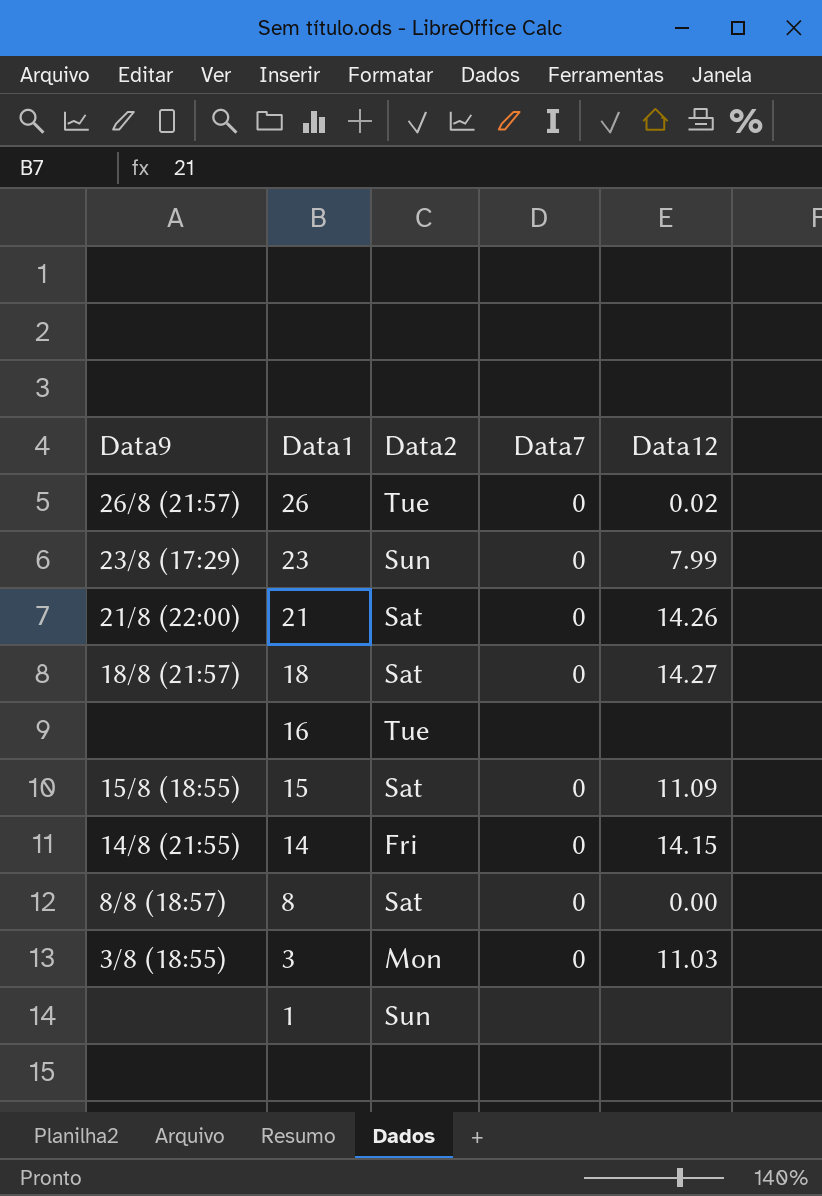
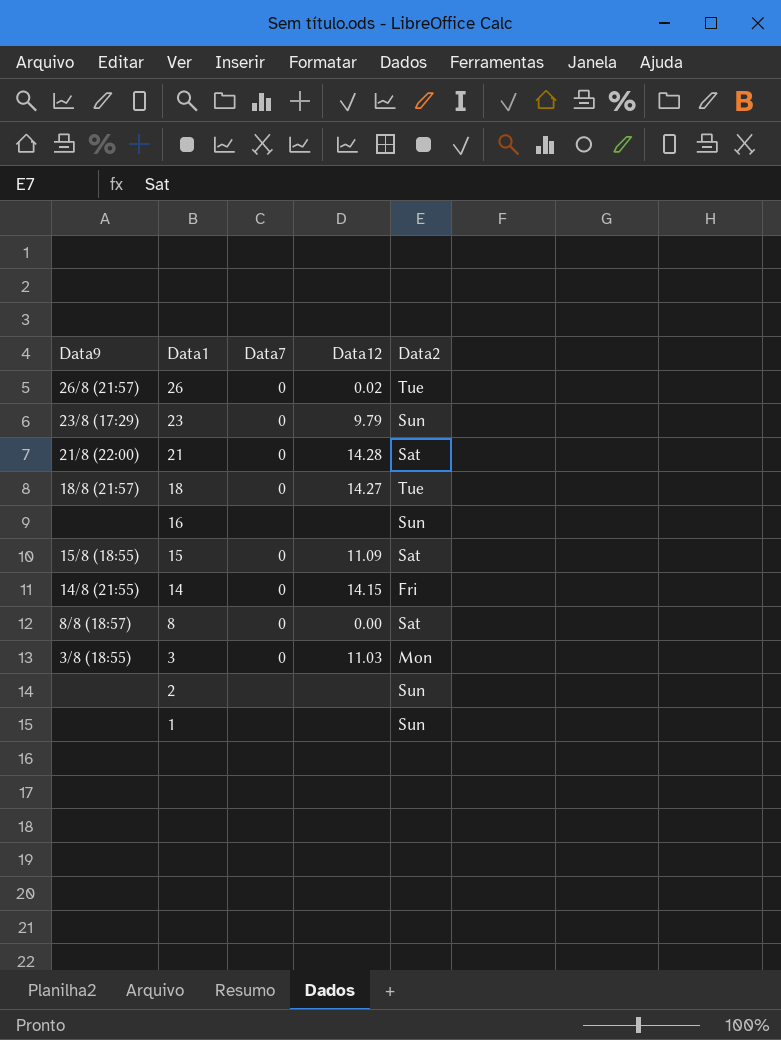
column Data2 | position: 3 -> 5
23 | Data12: 7.99 -> 9.79
21 | Data12: 14.26 -> 14.28
18 | Data2: Sat -> Tue
16 | Data2: Tue -> Sun
row 2: none -> none | none | none | Sun

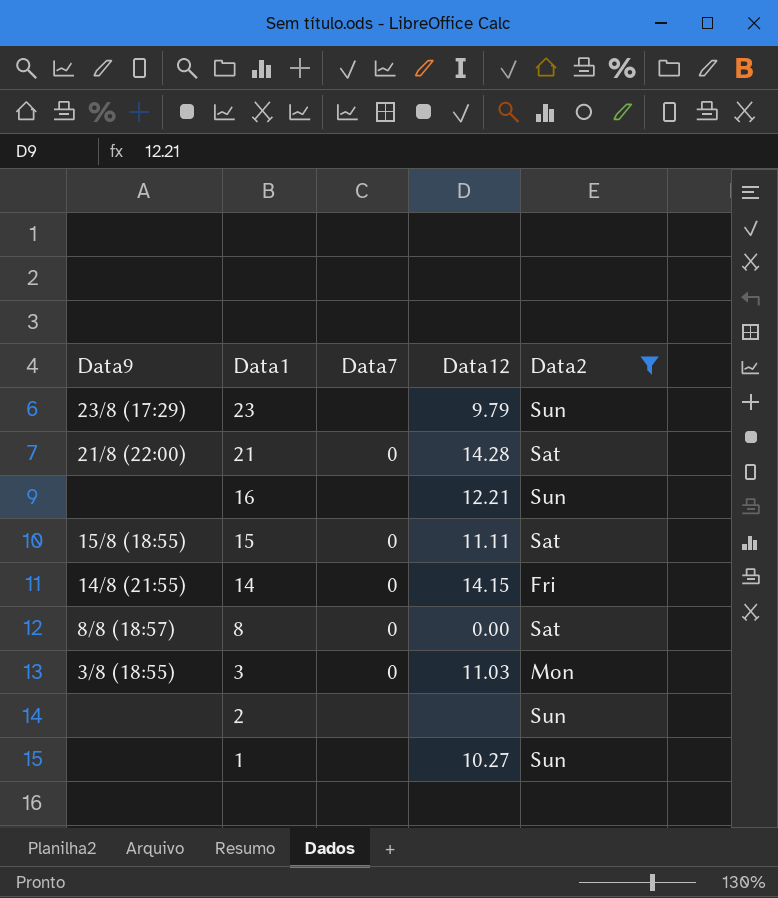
filter: none -> Data2 != Tue
23 | Data7: 0 -> none
16 | Data12: none -> 12.21
15 | Data12: 11.09 -> 11.11
1 | Data12: none -> 10.27

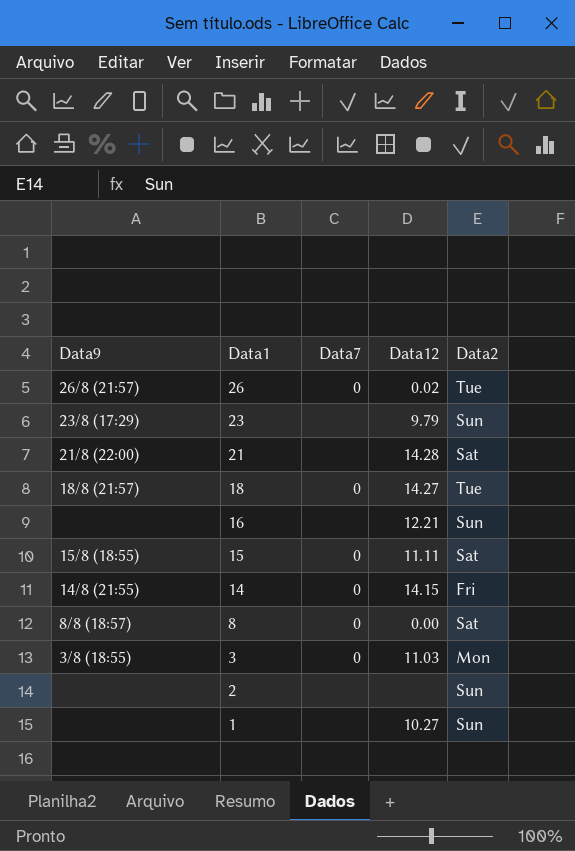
filter: Data2 != Tue -> none
21 | Data7: 0 -> none

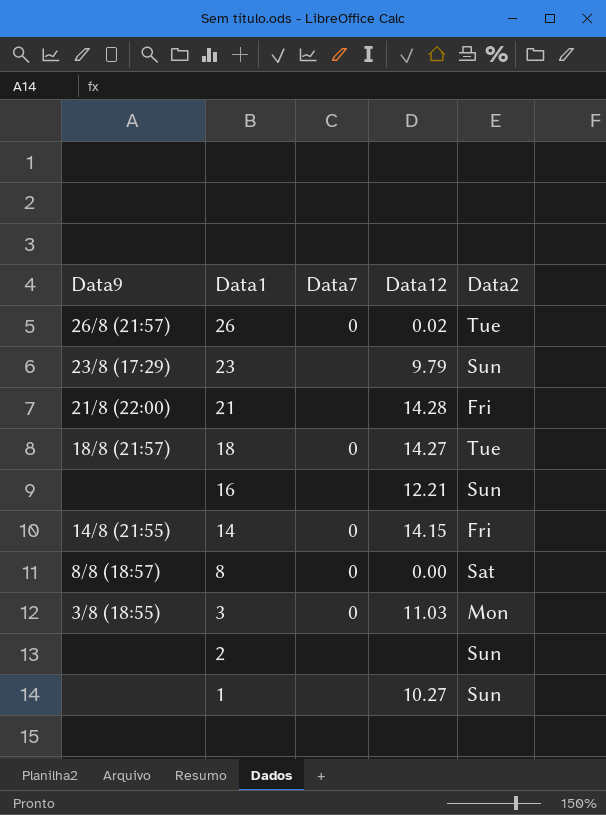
row 15: 15/8 (18:55) | 0 | 11.11 | Sat -> none
21 | Data2: Sat -> Fri

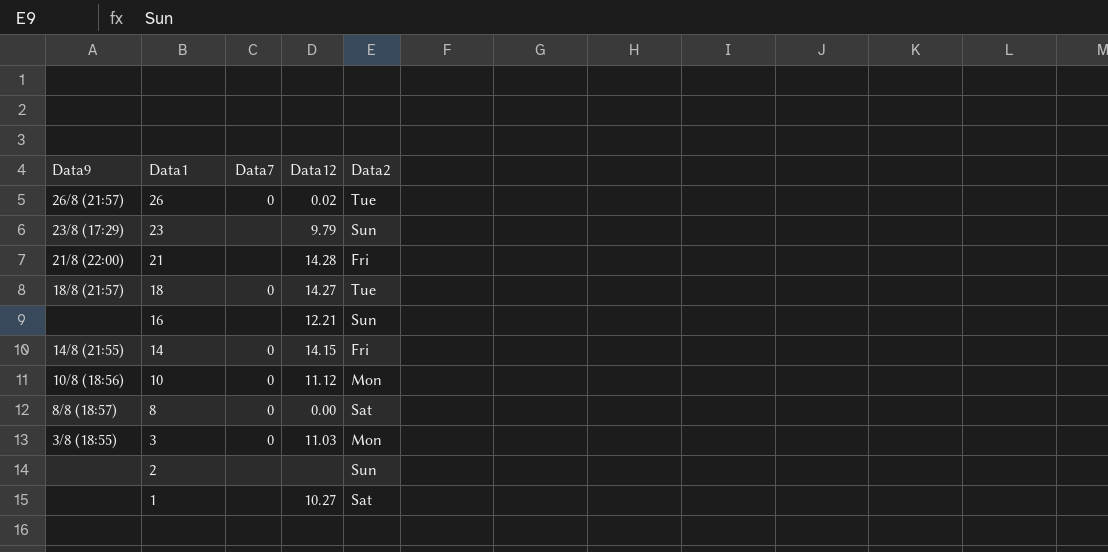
row 10: none -> 10/8 (18:56) | 0 | 11.12 | Mon
1 | Data2: Sun -> Sat

